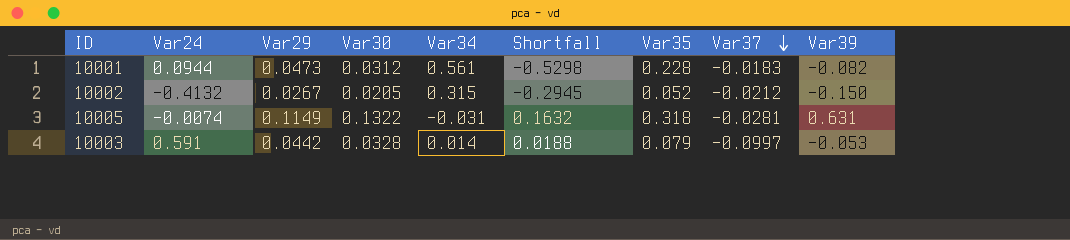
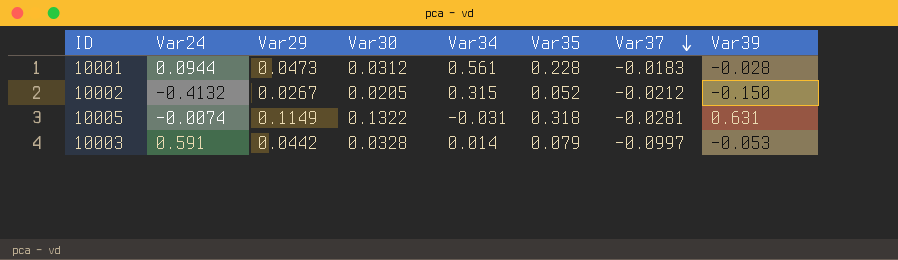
column Shortfall | formula: [Var30] - [Var34] -> none
10001 | Var39: -0.082 -> -0.028

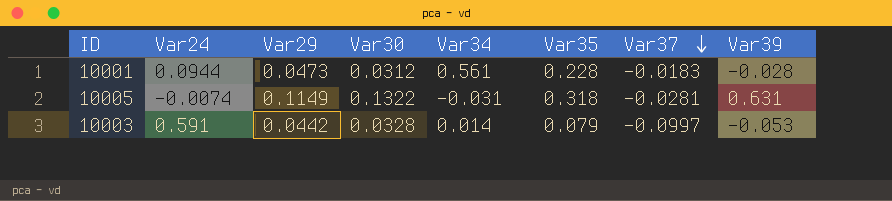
row 10002: -0.4132 | 0.0267 | 0.0205 | 0.315 | 0.052 | -0.0212 | -0.150 -> none

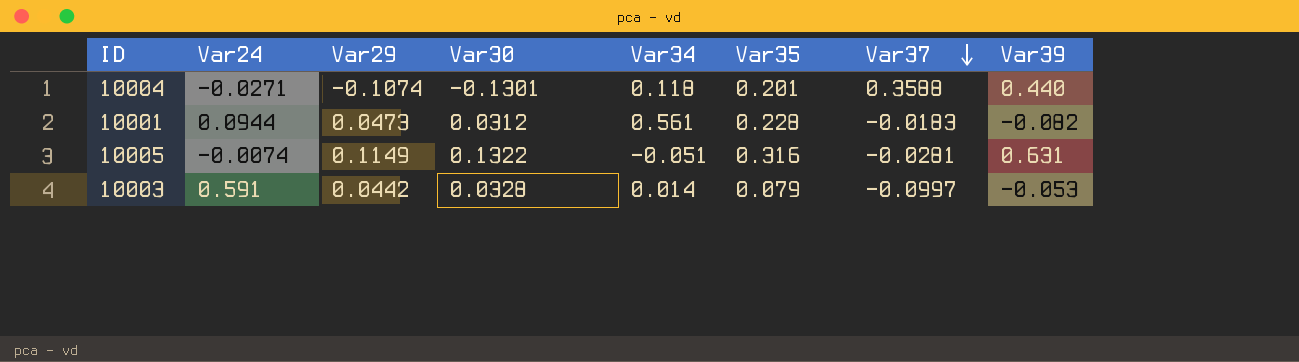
row 10004: none -> -0.0271 | -0.1074 | -0.1301 | 0.118 | 0.201 | 0.3588 | 0.440
10001 | Var39: -0.028 -> -0.082
10005 | Var34: -0.031 -> -0.051
10005 | Var35: 0.318 -> 0.316

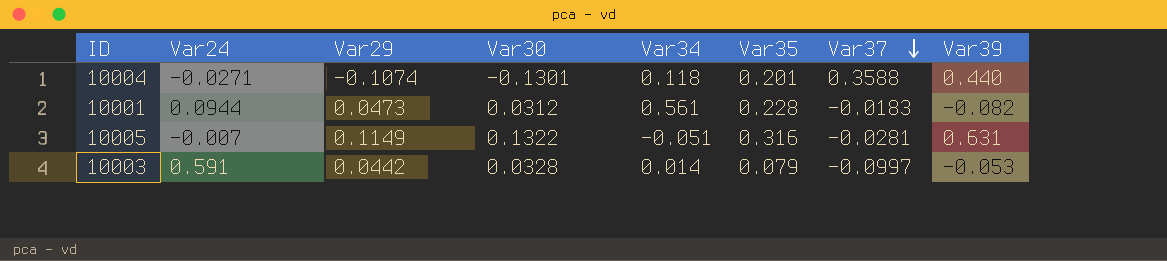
10005 | Var24: -0.0074 -> -0.007

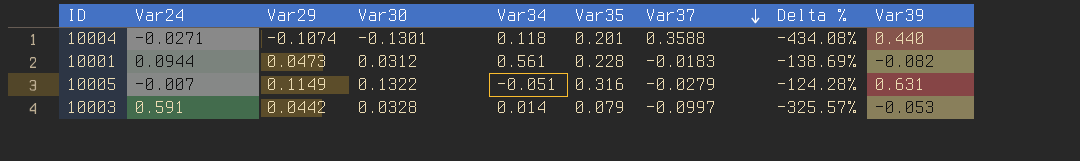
column Delta % | formula: none -> ([Var37] - [Var29]) / [Var29]
10005 | Var37: -0.0281 -> -0.0279

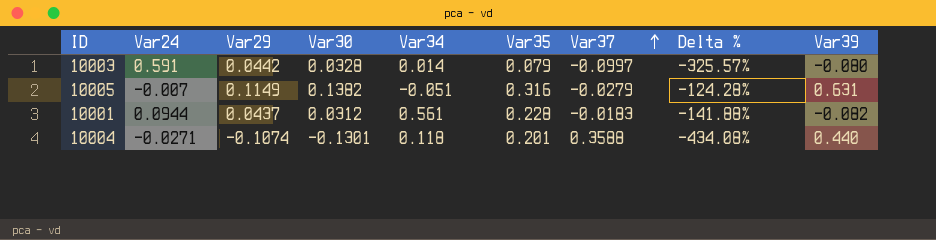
row order: Var37 descending -> Var37 ascending
10003 | Var39: -0.053 -> -0.080
10005 | Var30: 0.1322 -> 0.1382
10001 | Var29: 0.0473 -> 0.0437
10001 | Delta %: -138.69% -> -141.88%

